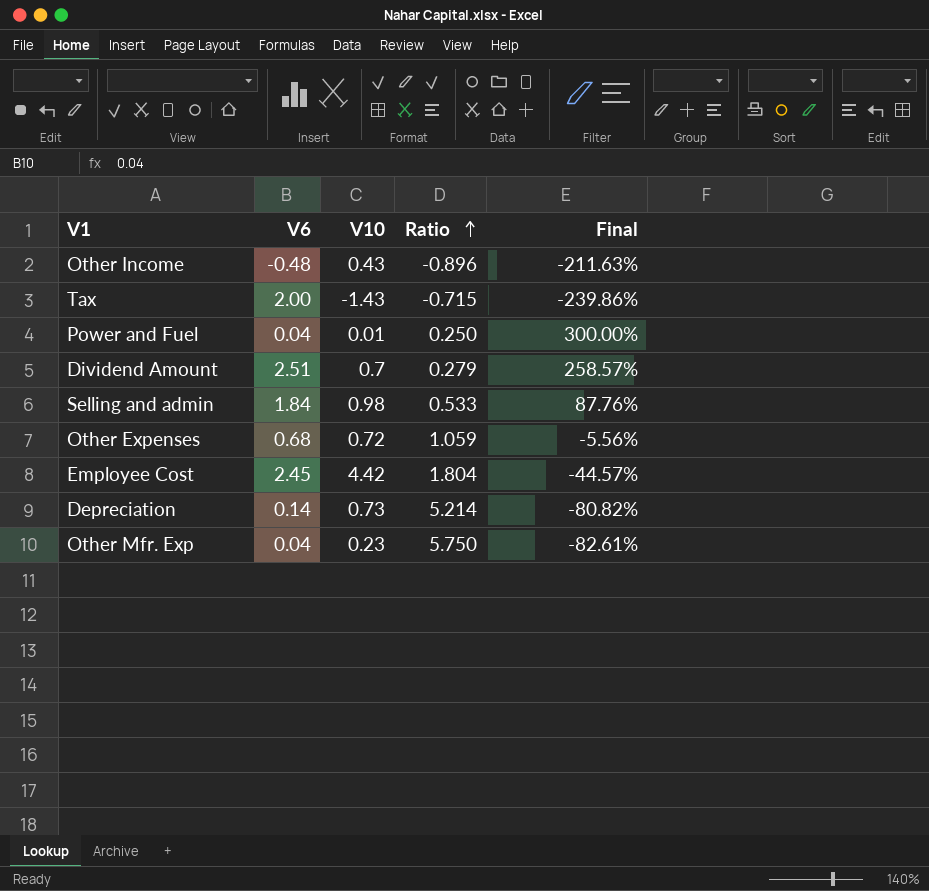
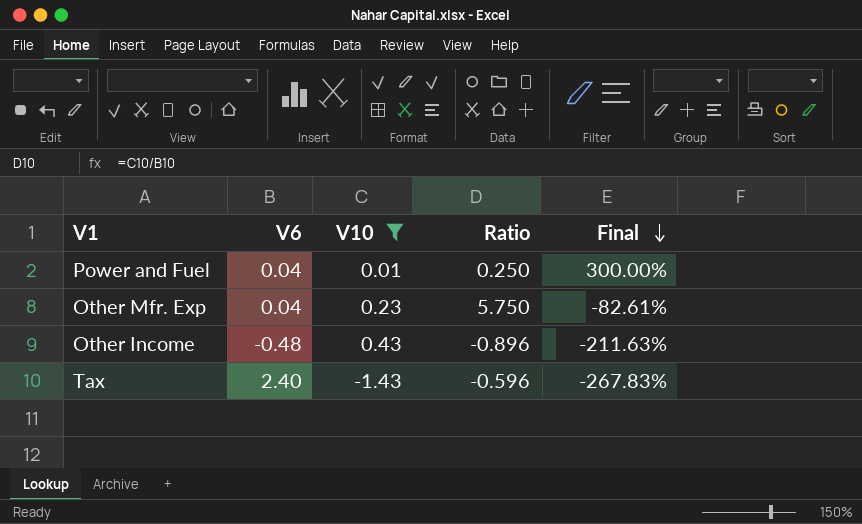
filter: none -> V10 <= 0.43
row order: Ratio ascending -> Final descending
Tax | V6: 2.00 -> 2.40
Tax | Ratio: -0.715 -> -0.596
Tax | Final: -239.86% -> -267.83%

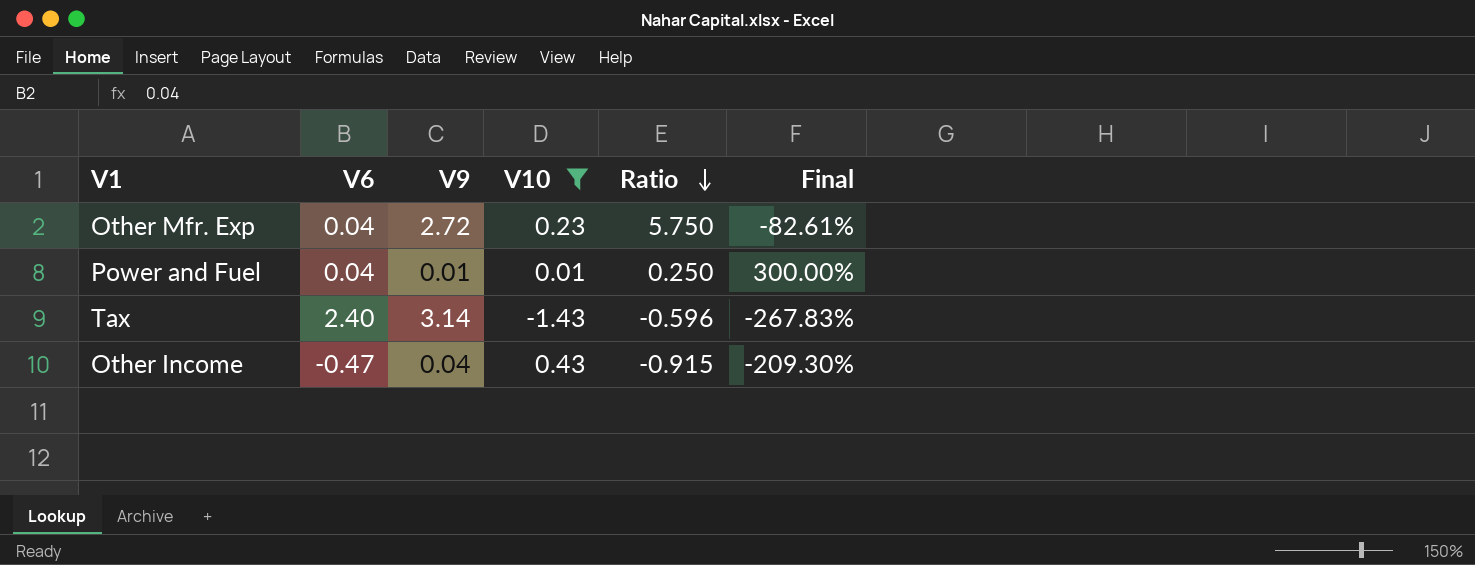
row order: Final descending -> Ratio descending
column V9 | position: none -> 3
Other Income | V6: -0.48 -> -0.47
Other Income | Ratio: -0.896 -> -0.915
Other Income | Final: -211.63% -> -209.30%

